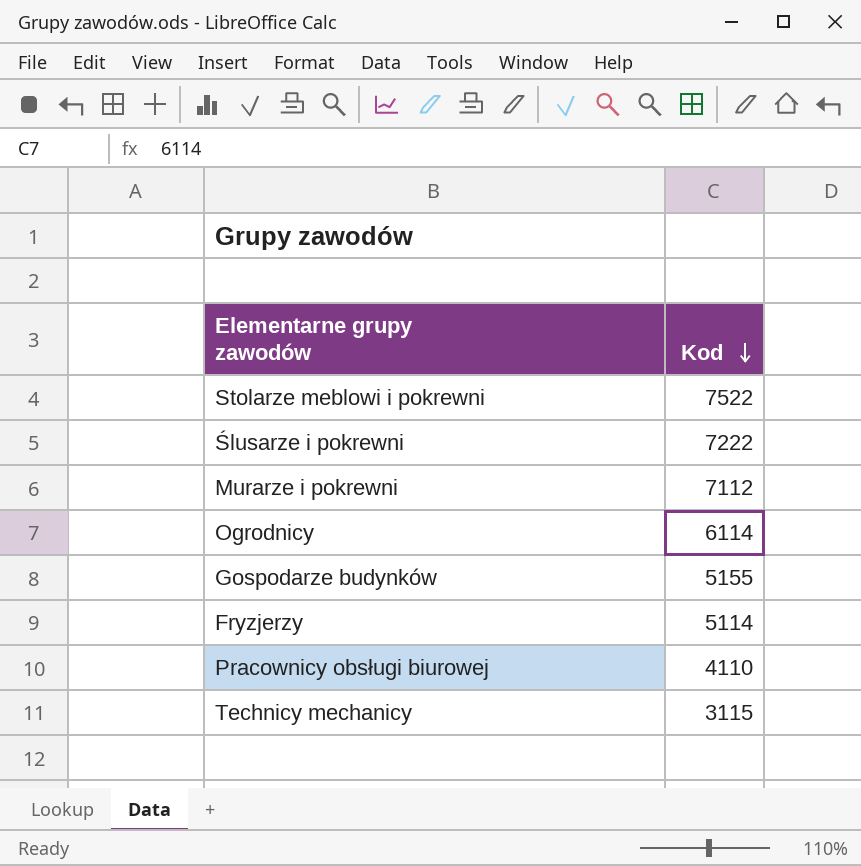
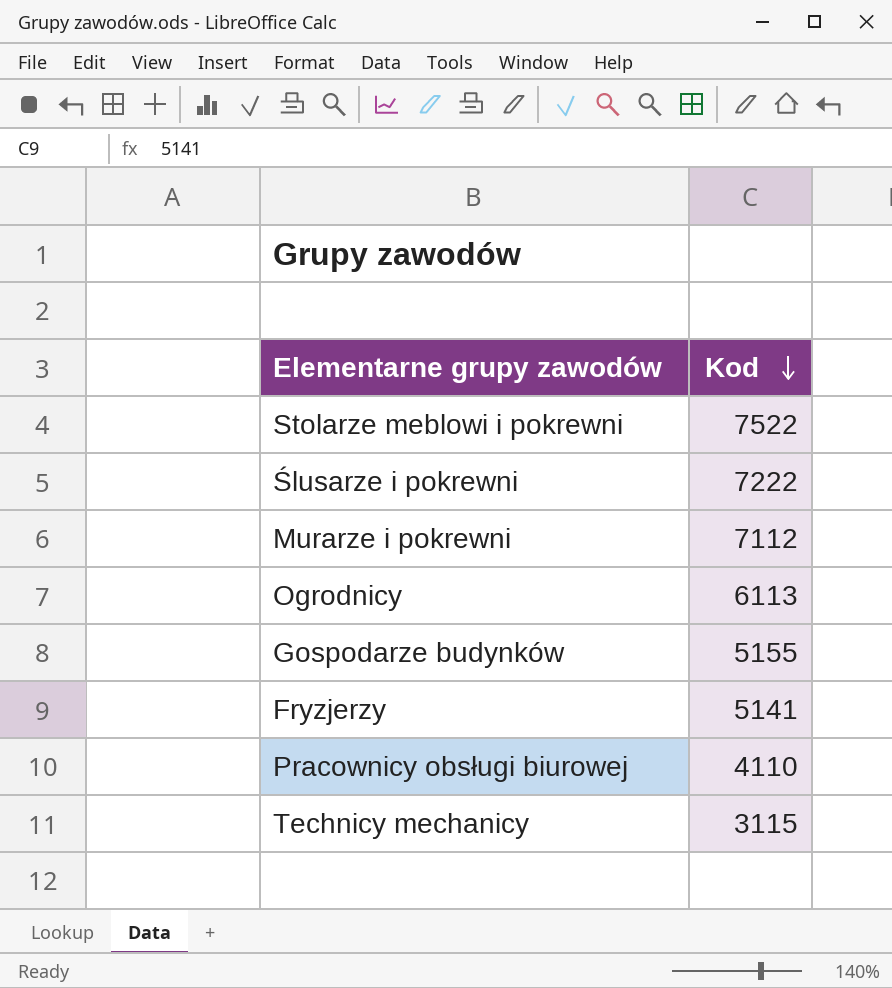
Ogrodnicy | Kod: 6114 -> 6113
Fryzjerzy | Kod: 5114 -> 5141

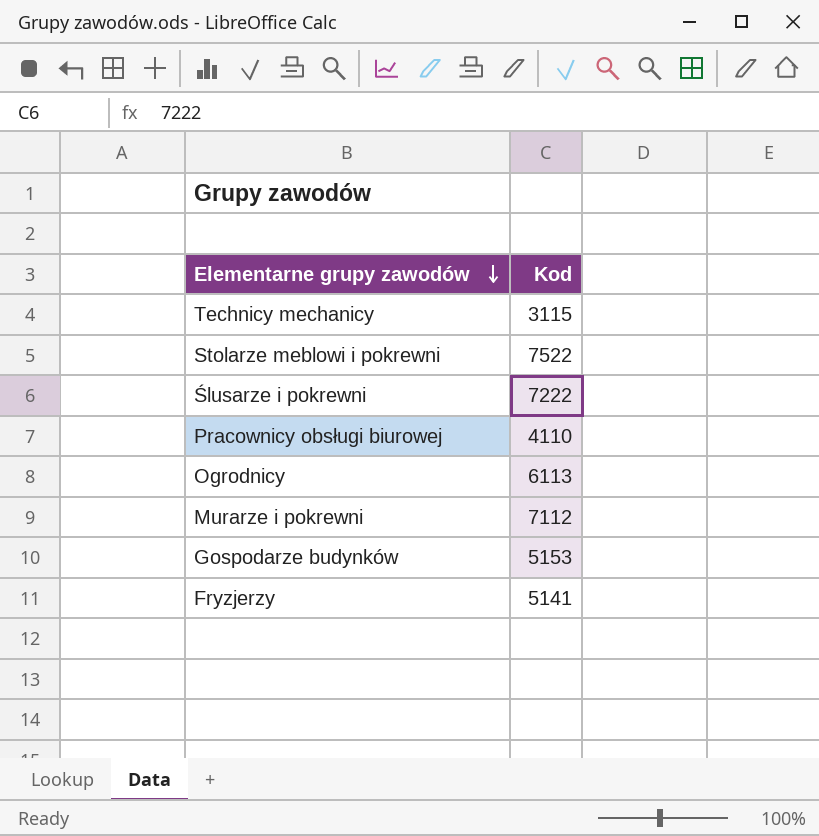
row order: Kod descending -> Elementarne grupy zawodów descending
Gospodarze budynków | Kod: 5155 -> 5153

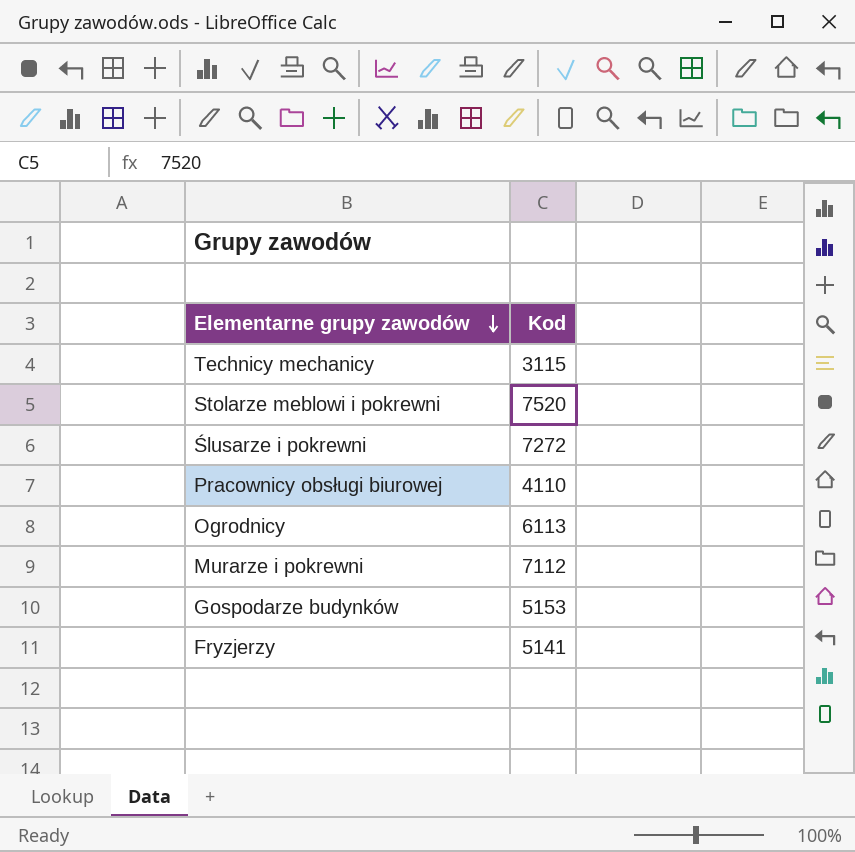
Stolarze meblowi i pokrewni | Kod: 7522 -> 7520
Ślusarze i pokrewni | Kod: 7222 -> 7272

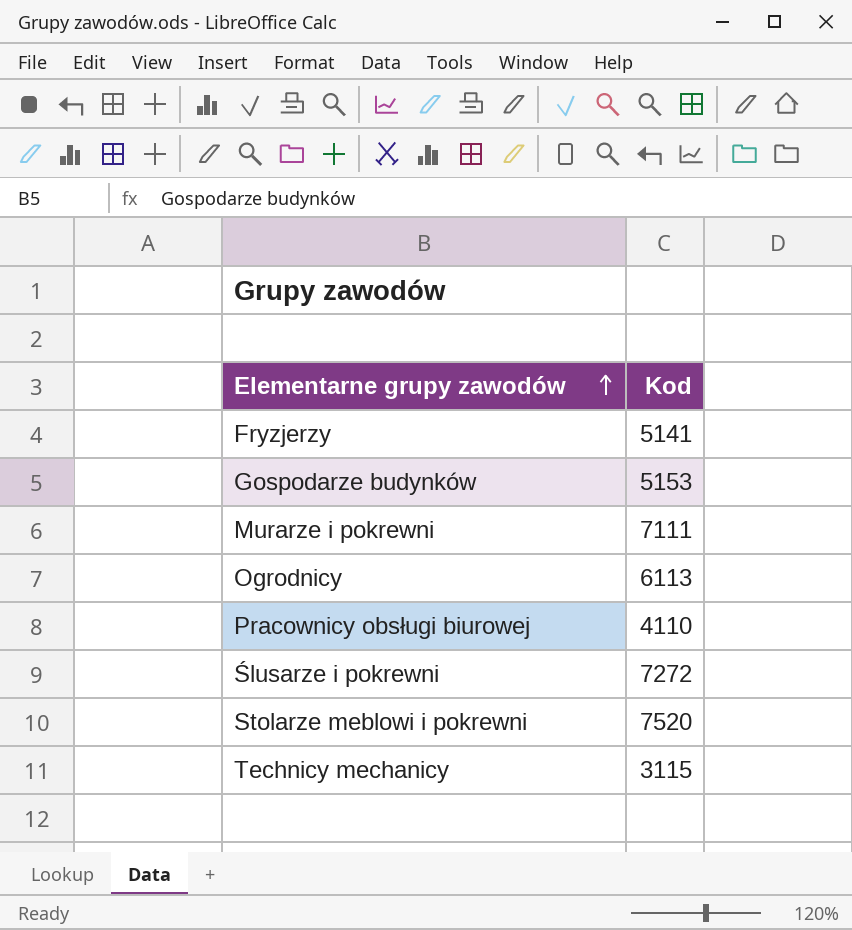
row order: Elementarne grupy zawodów descending -> Elementarne grupy zawodów ascending
Murarze i pokrewni | Kod: 7112 -> 7111

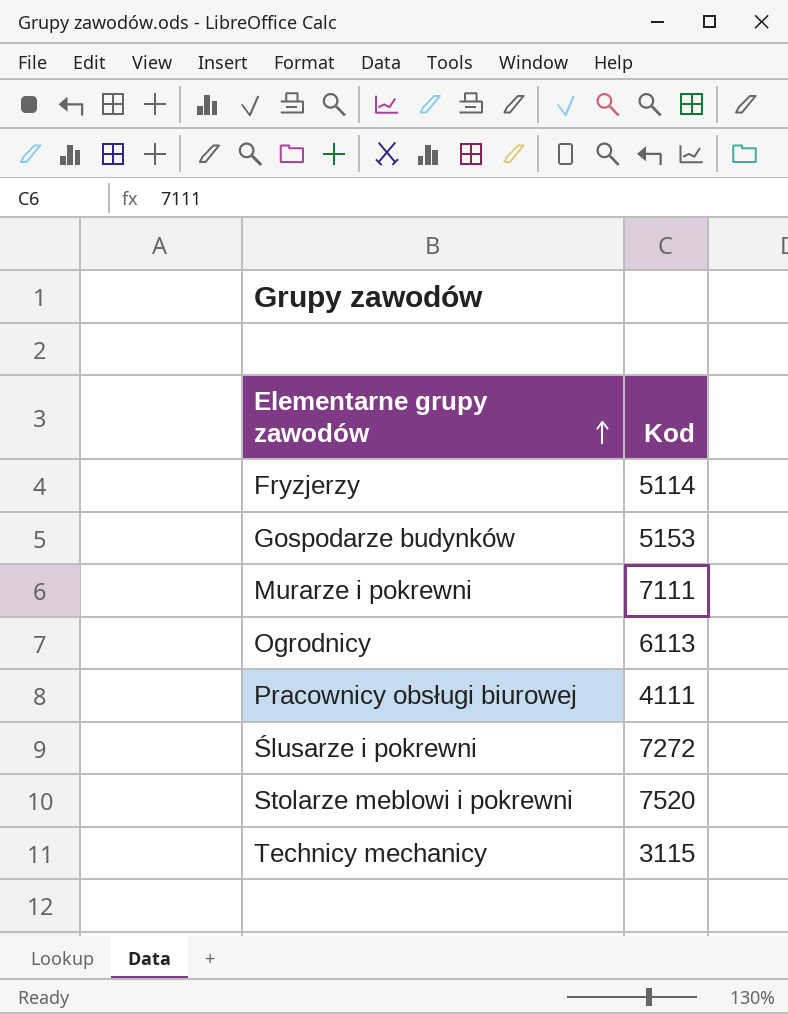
Fryzjerzy | Kod: 5141 -> 5114
Pracownicy obsługi biurowej | Kod: 4110 -> 4111

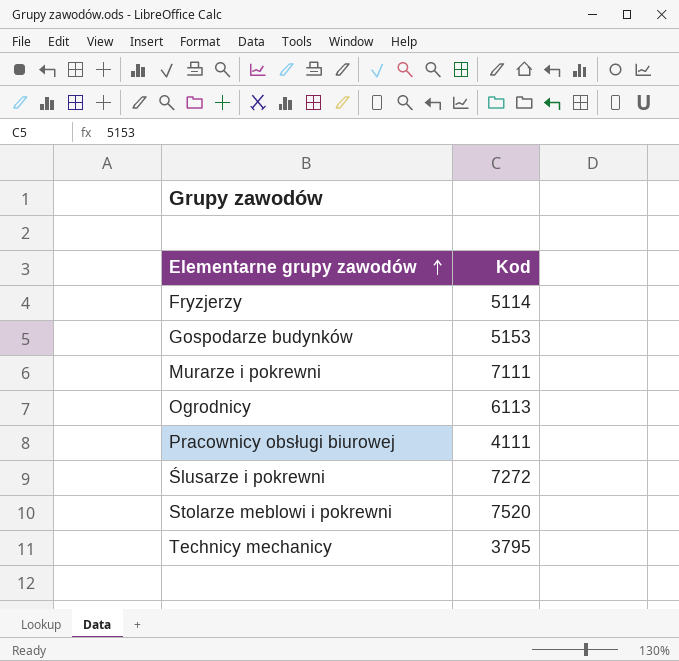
Technicy mechanicy | Kod: 3115 -> 3795

